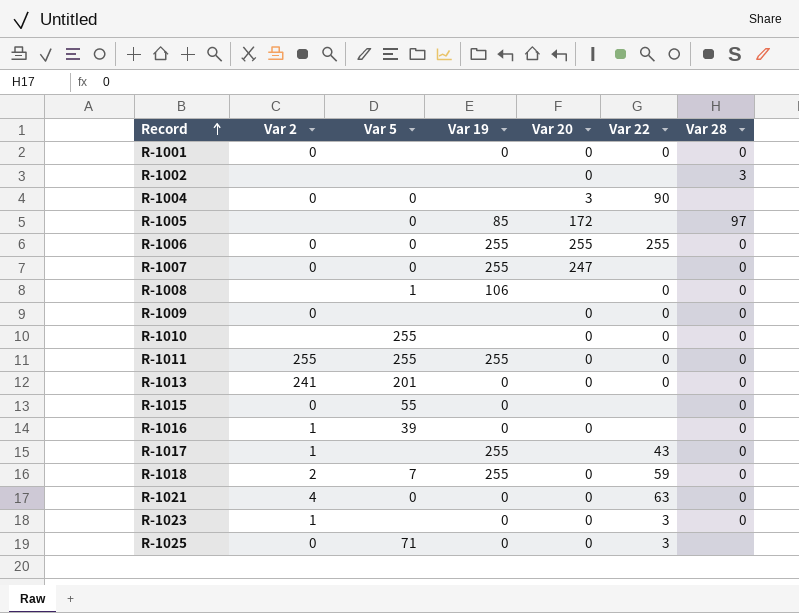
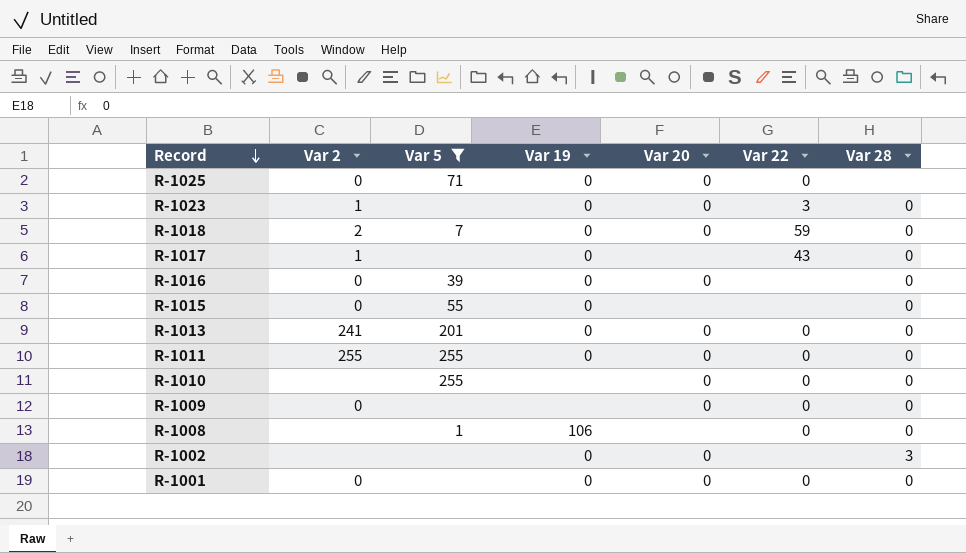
filter: none -> Var 5 != 0
row order: Record ascending -> Record descending
R-1025 | Var 22: 3 -> 0
R-1018 | Var 19: 255 -> 0
R-1017 | Var 19: 255 -> 0
R-1016 | Var 2: 1 -> 0
R-1011 | Var 19: 255 -> 0
R-1002 | Var 19: none -> 0

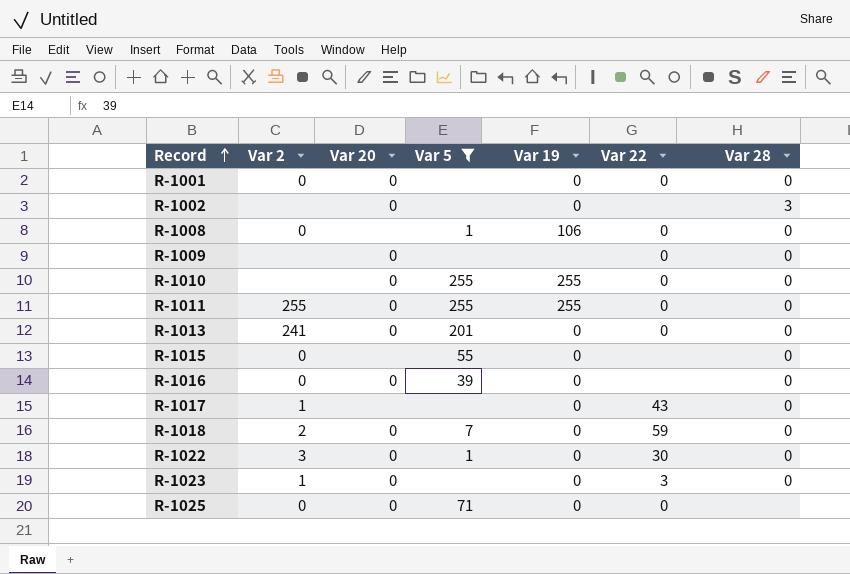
row order: Record descending -> Record ascending
column Var 20 | position: 5 -> 3
R-1008 | Var 2: none -> 0
R-1009 | Var 2: 0 -> none
R-1010 | Var 19: none -> 255
R-1011 | Var 19: 0 -> 255
row R-1022: none -> 3 | 0 | 1 | 0 | 30 | 0

